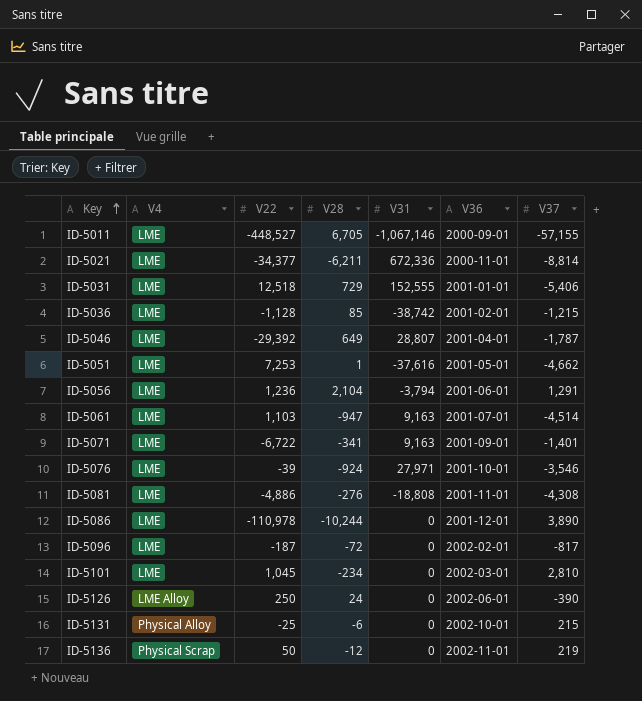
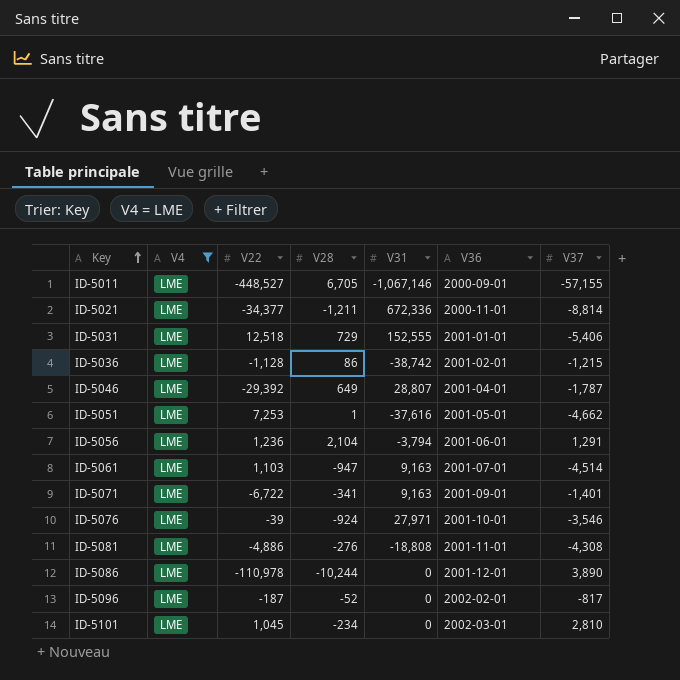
filter: none -> V4 = LME
ID-5021 | V28: -6,211 -> -1,211
ID-5036 | V28: 85 -> 86
ID-5096 | V28: -72 -> -52

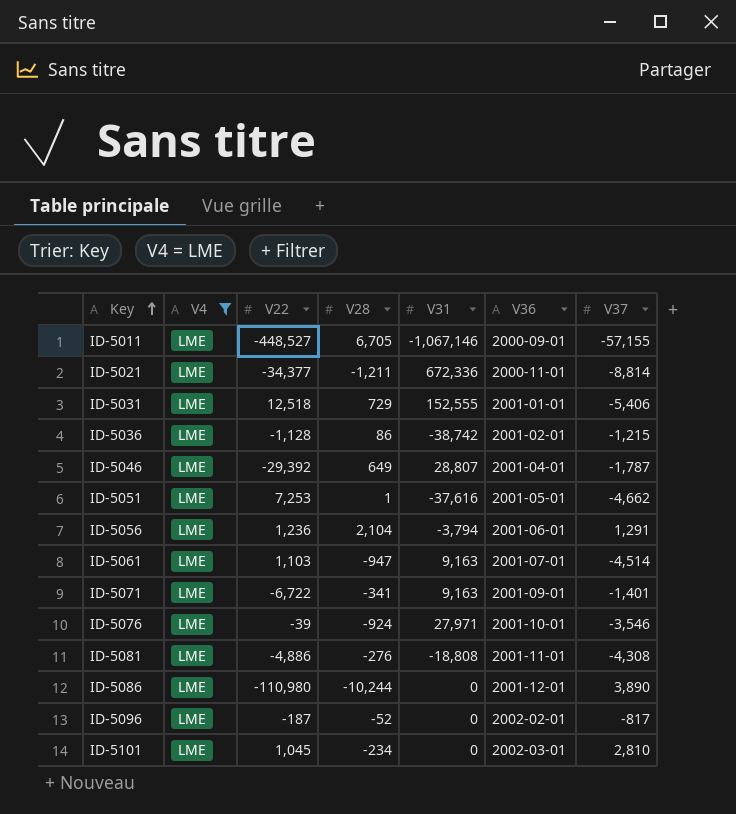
ID-5086 | V22: -110,978 -> -110,980

